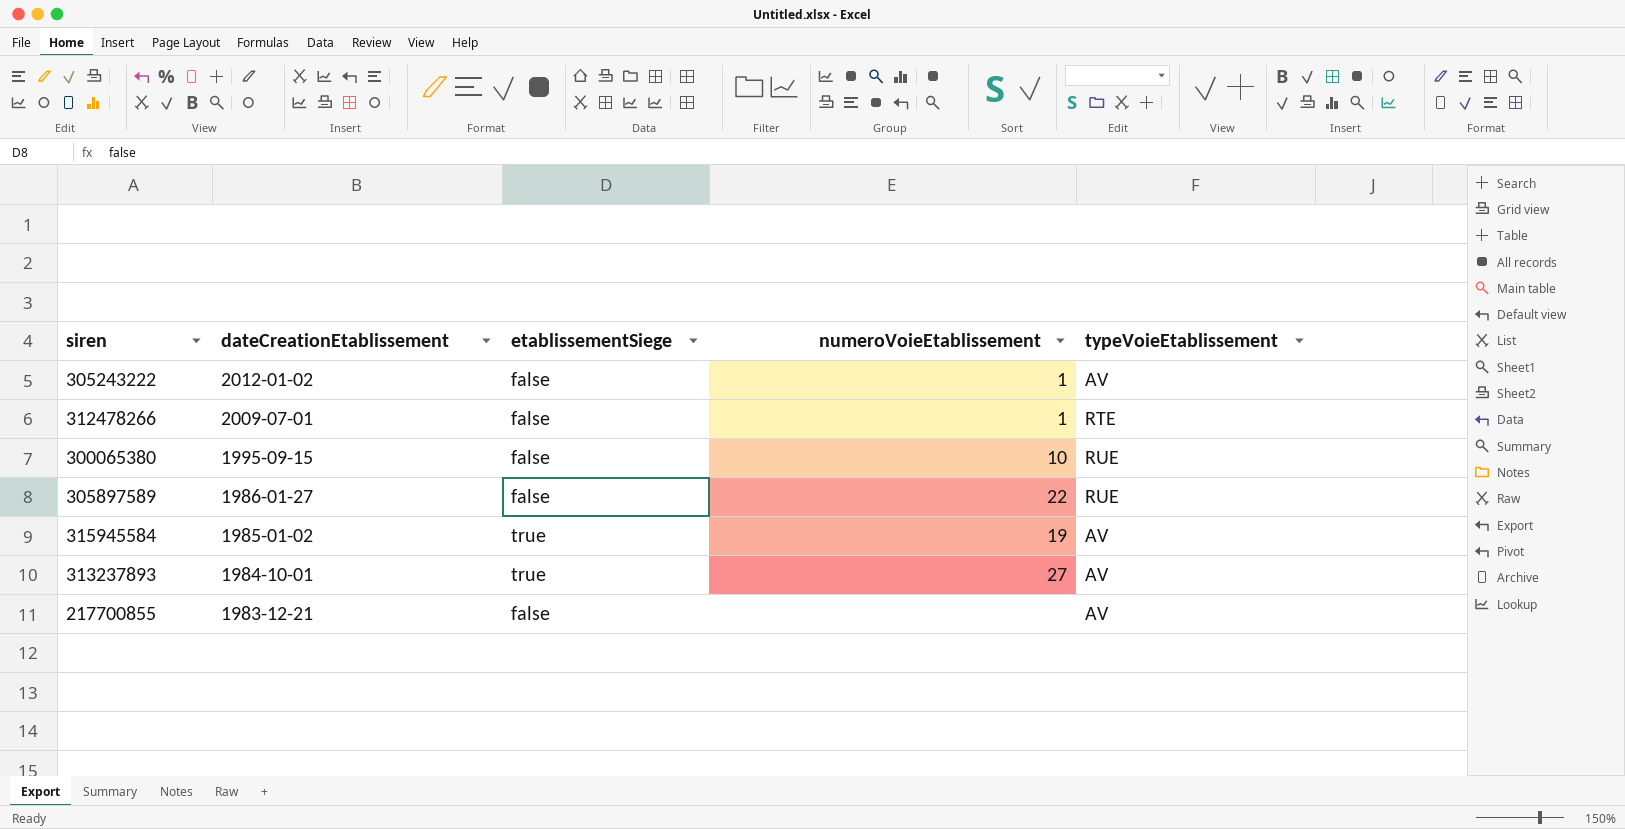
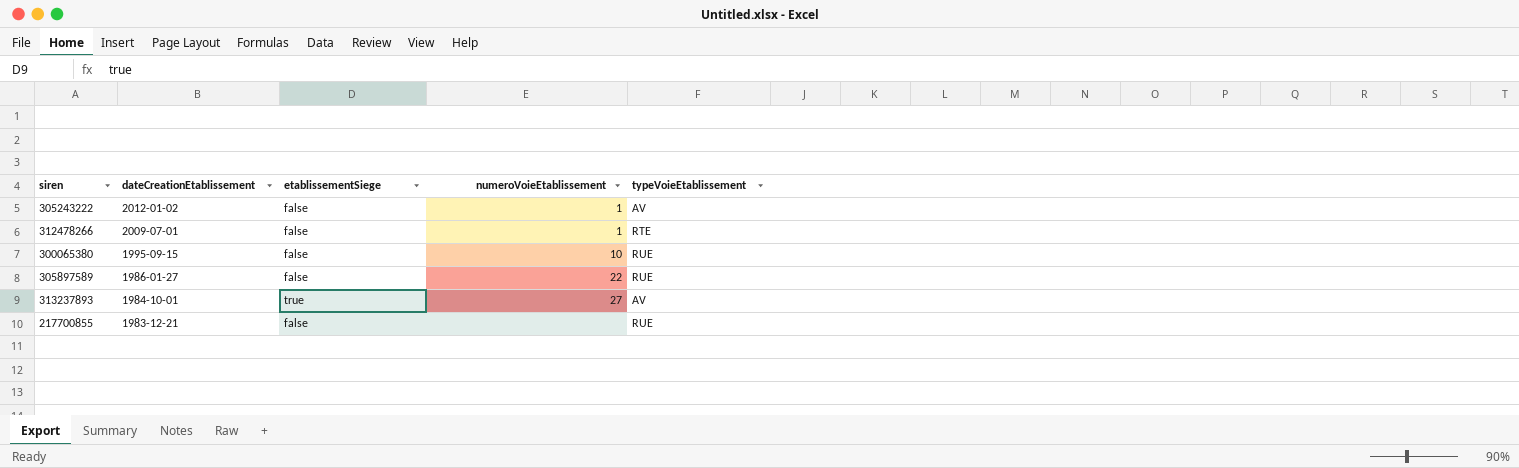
row 315945584: 1985-01-02 | true | 19 | AV -> none
217700855 | typeVoieEtablissement: AV -> RUE

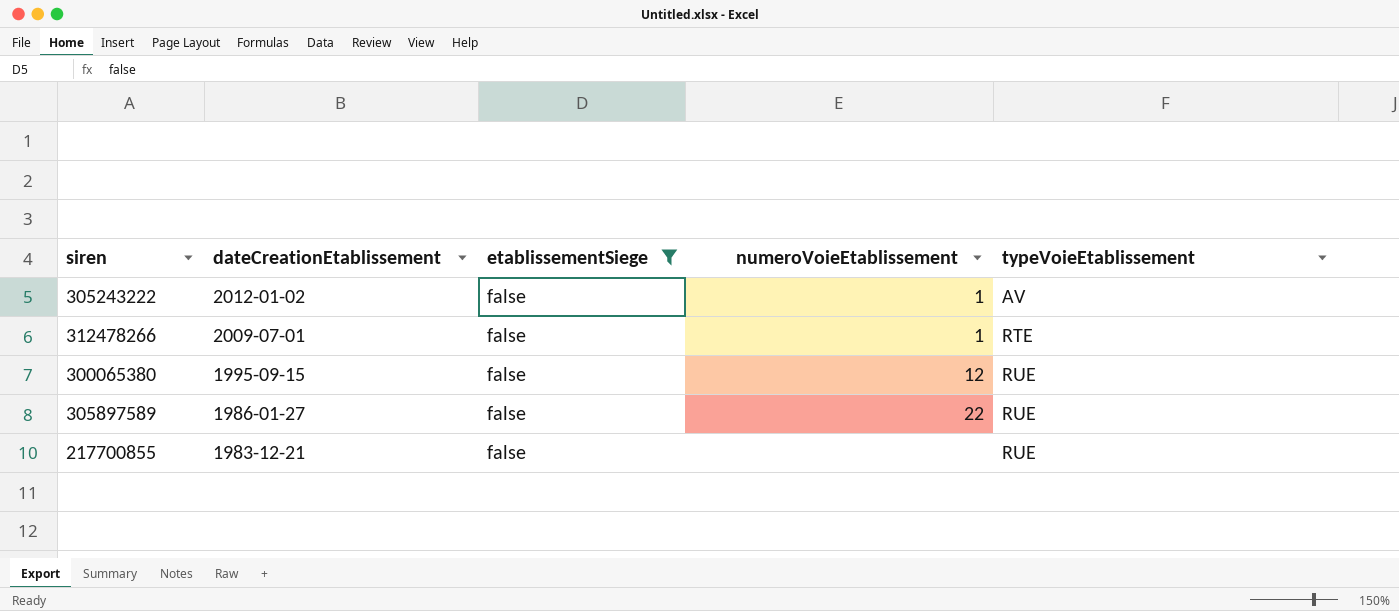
filter: none -> etablissementSiege = false
300065380 | numeroVoieEtablissement: 10 -> 12

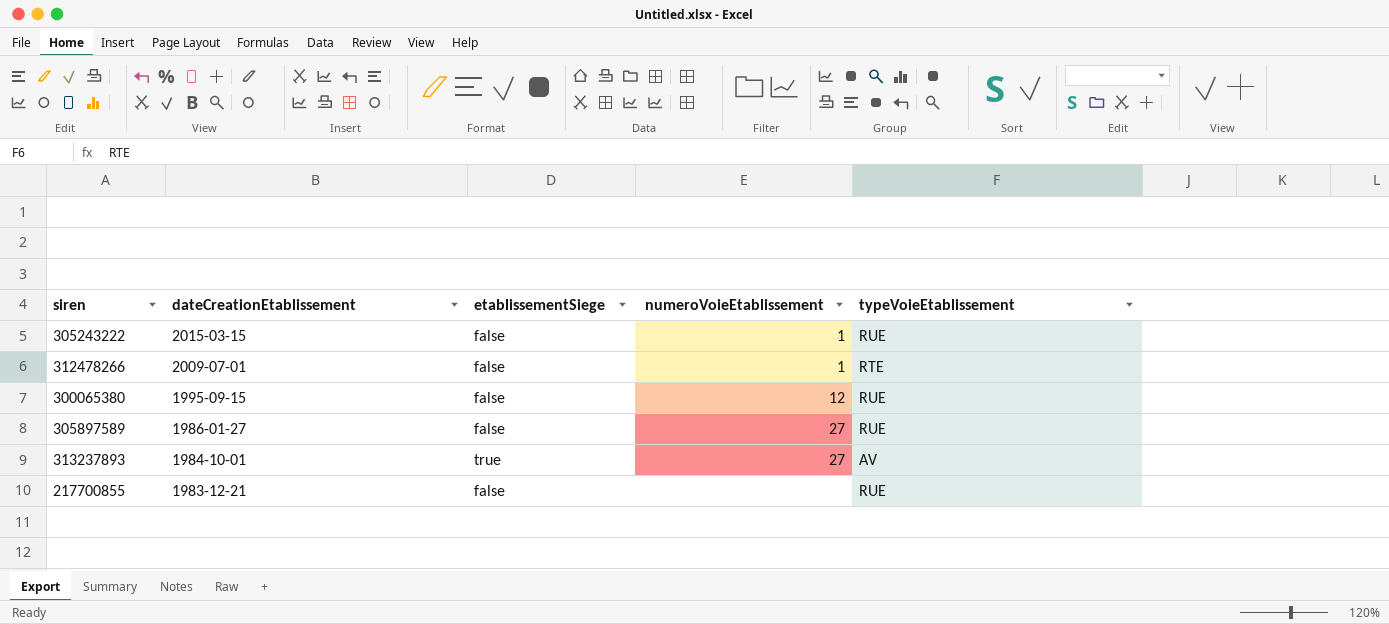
filter: etablissementSiege = false -> none
305243222 | dateCreationEtablissement: 2012-01-02 -> 2015-03-15
305243222 | typeVoieEtablissement: AV -> RUE
305897589 | numeroVoieEtablissement: 22 -> 27

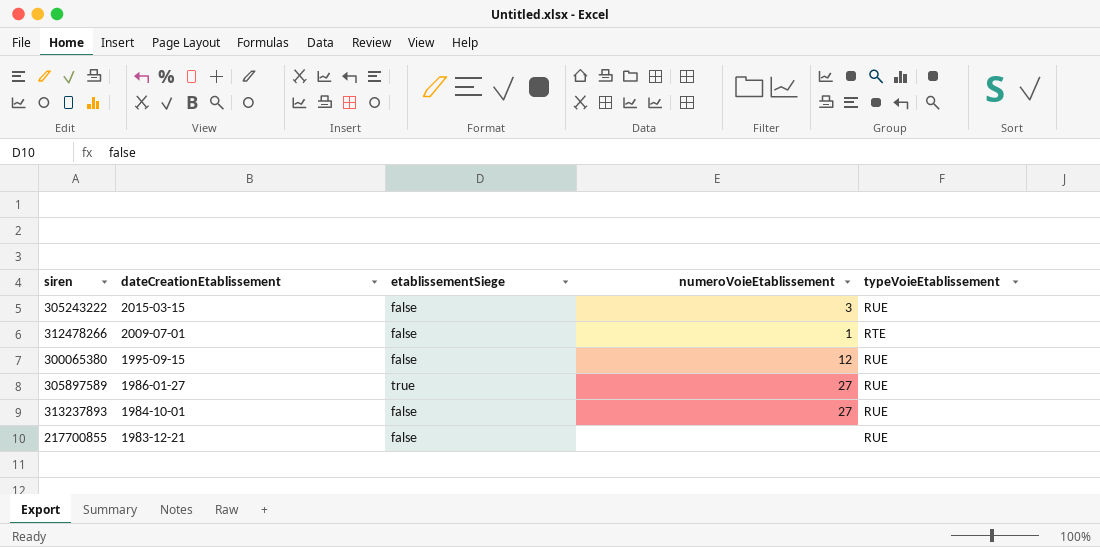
305243222 | numeroVoieEtablissement: 1 -> 3
305897589 | etablissementSiege: false -> true
313237893 | etablissementSiege: true -> false
313237893 | typeVoieEtablissement: AV -> RUE

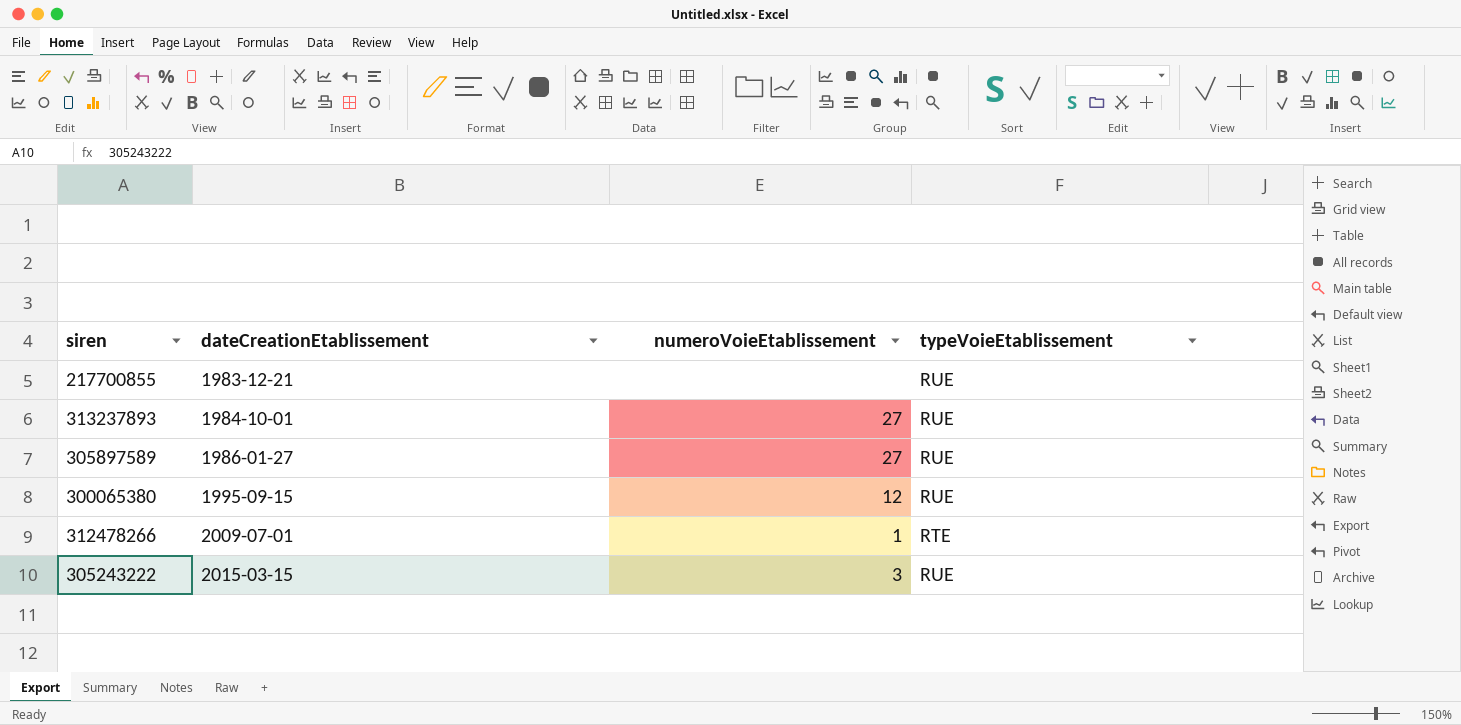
row order: dateCreationEtablissement descending -> dateCreationEtablissement ascending
column etablissementSiege | position: 3 -> none

